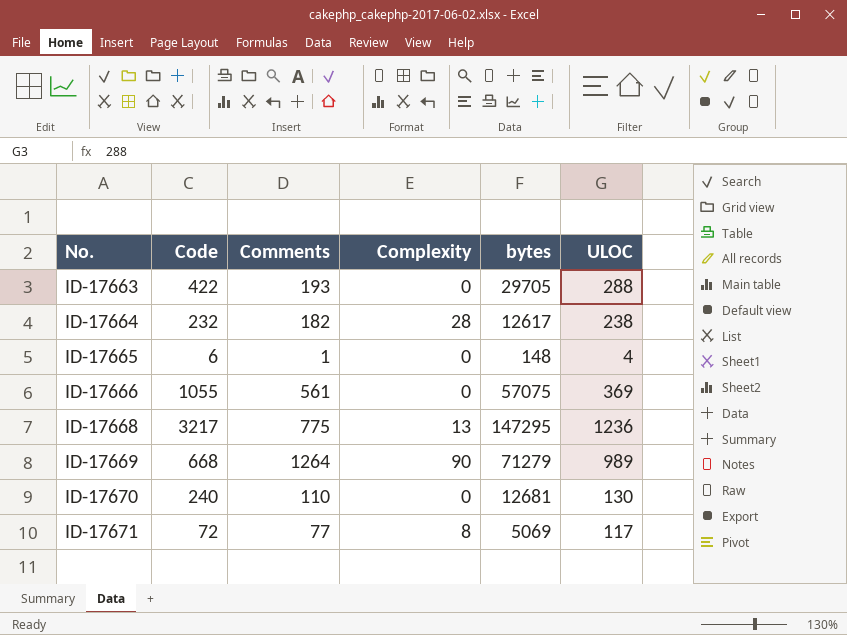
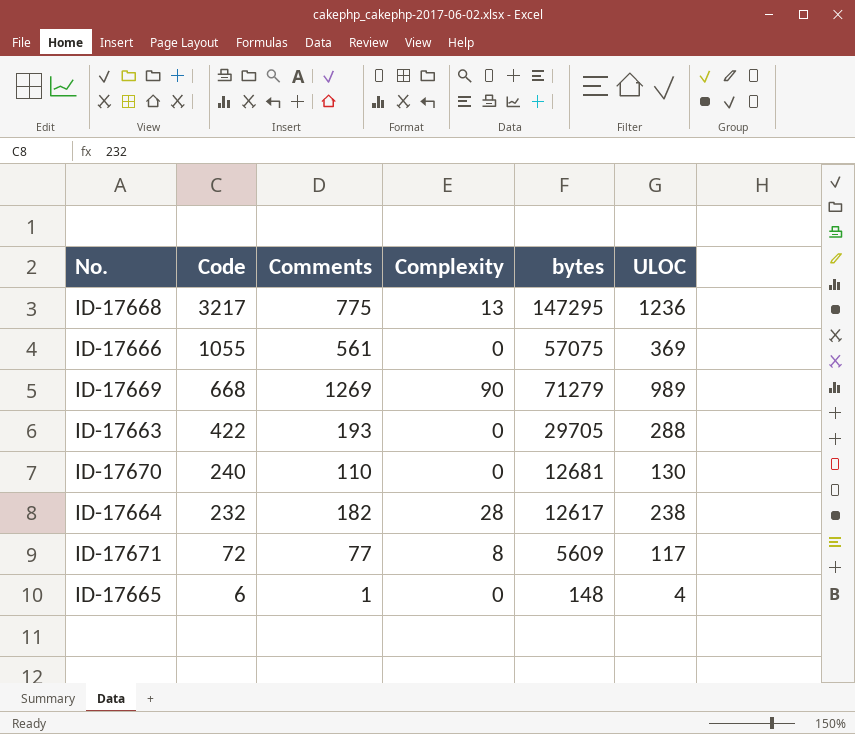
row order: No. ascending -> Code descending
ID-17669 | Comments: 1264 -> 1269
ID-17671 | bytes: 5069 -> 5609

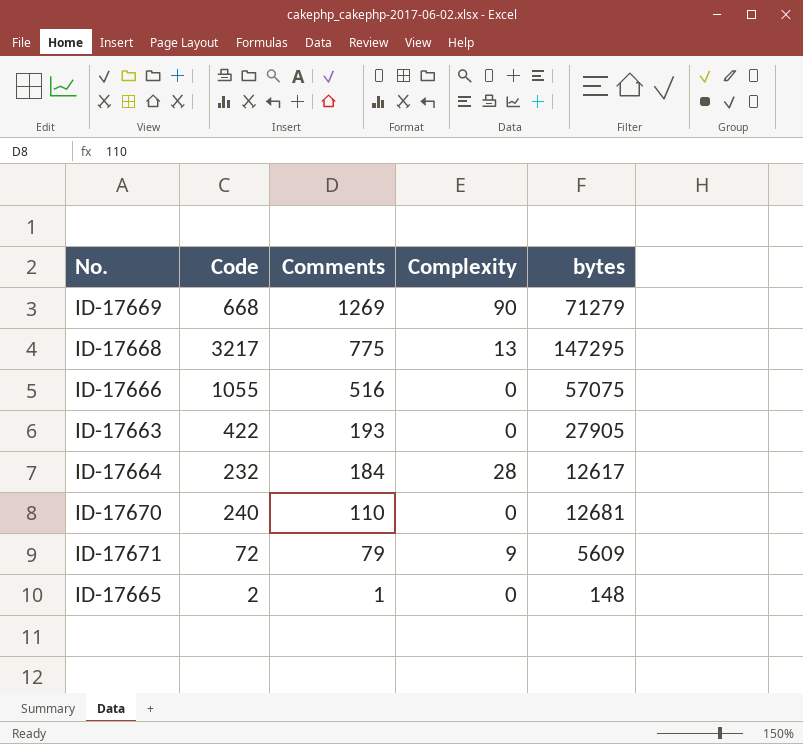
row order: Code descending -> Comments descending
column ULOC | position: 6 -> none
ID-17666 | Comments: 561 -> 516
ID-17663 | bytes: 29705 -> 27905
ID-17664 | Comments: 182 -> 184
ID-17671 | Comments: 77 -> 79
ID-17671 | Complexity: 8 -> 9
ID-17665 | Code: 6 -> 2

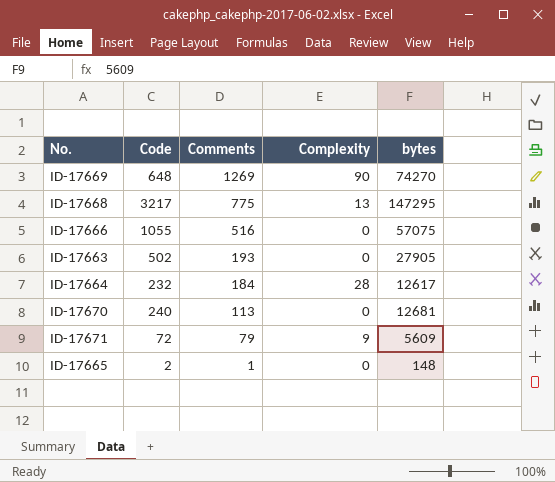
ID-17669 | Code: 668 -> 648
ID-17669 | bytes: 71279 -> 74270
ID-17663 | Code: 422 -> 502
ID-17670 | Comments: 110 -> 113

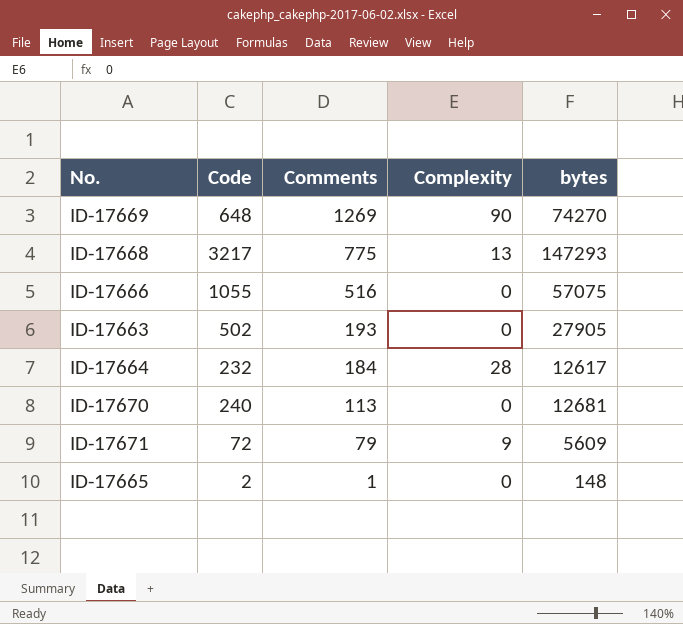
ID-17668 | bytes: 147295 -> 147293

